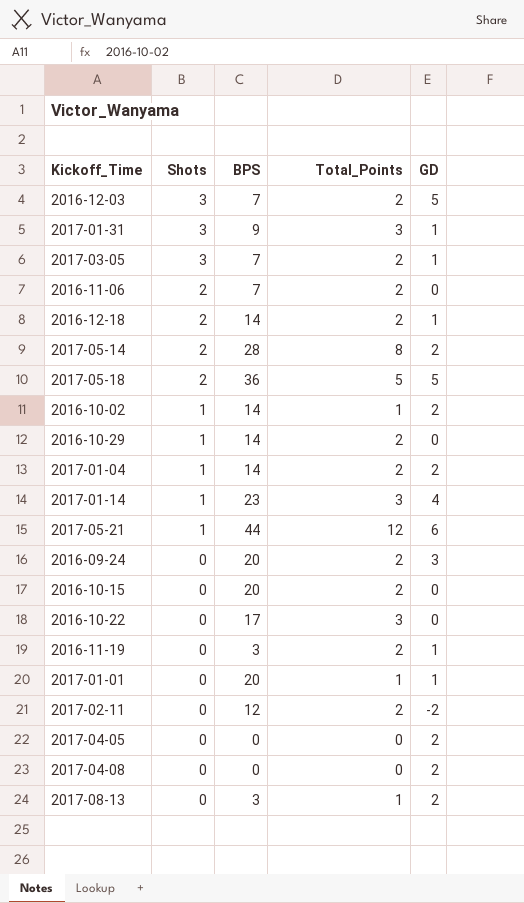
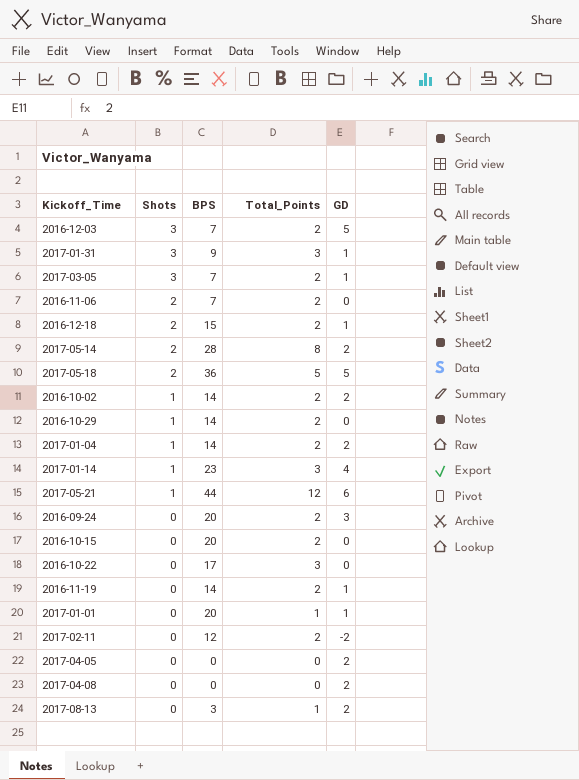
2016-12-18 | BPS: 14 -> 15
2016-10-02 | Total_Points: 1 -> 2
2016-11-19 | BPS: 3 -> 14

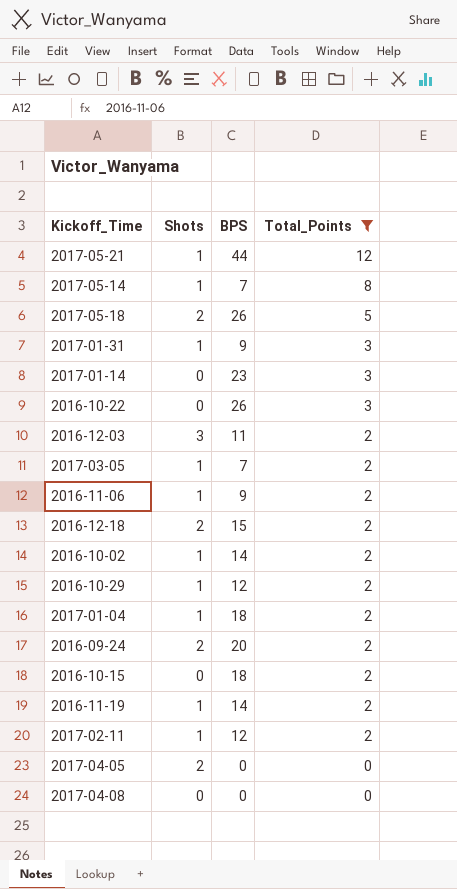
filter: none -> Total_Points != 1
row order: Shots descending -> Total_Points descending
column GD | position: 5 -> none
2017-05-14 | Shots: 2 -> 1
2017-05-14 | BPS: 28 -> 7
2017-05-18 | BPS: 36 -> 26
2017-01-31 | Shots: 3 -> 1
2017-01-14 | Shots: 1 -> 0
2016-10-22 | BPS: 17 -> 26
2016-12-03 | BPS: 7 -> 11
2017-03-05 | Shots: 3 -> 1
2016-11-06 | Shots: 2 -> 1
2016-11-06 | BPS: 7 -> 9
2016-10-29 | BPS: 14 -> 12
2017-01-04 | BPS: 14 -> 18
2016-09-24 | Shots: 0 -> 2
2016-10-15 | BPS: 20 -> 18
2016-11-19 | Shots: 0 -> 1
2017-02-11 | Shots: 0 -> 1
2017-04-05 | Shots: 0 -> 2

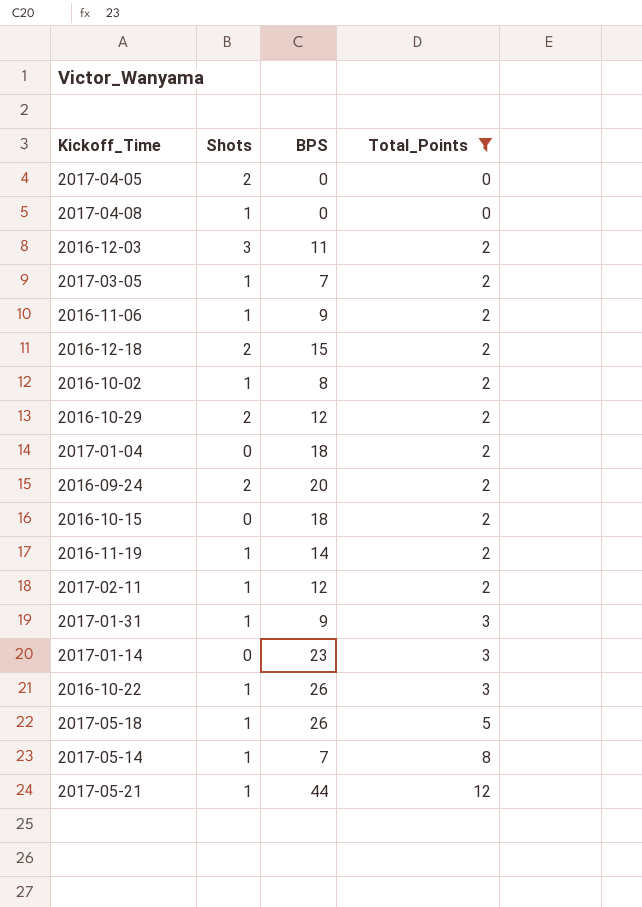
row order: Total_Points descending -> Total_Points ascending
2017-04-08 | Shots: 0 -> 1
2016-10-02 | BPS: 14 -> 8
2016-10-29 | Shots: 1 -> 2
2017-01-04 | Shots: 1 -> 0
2016-10-22 | Shots: 0 -> 1
2017-05-18 | Shots: 2 -> 1

